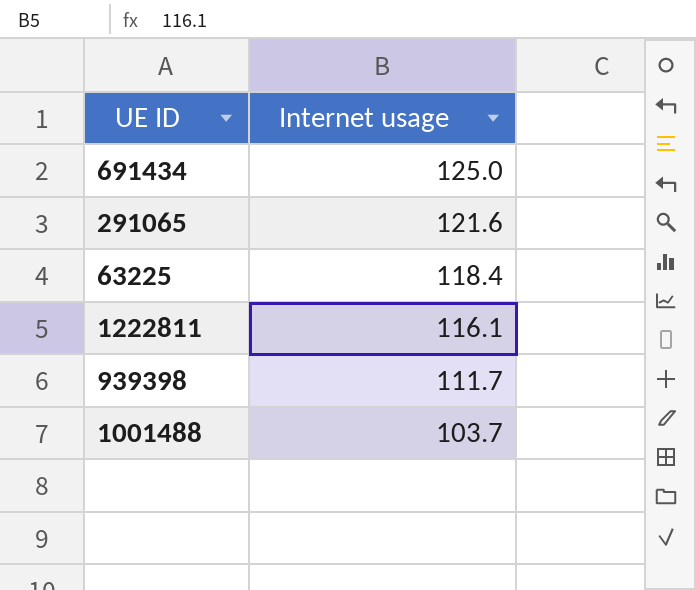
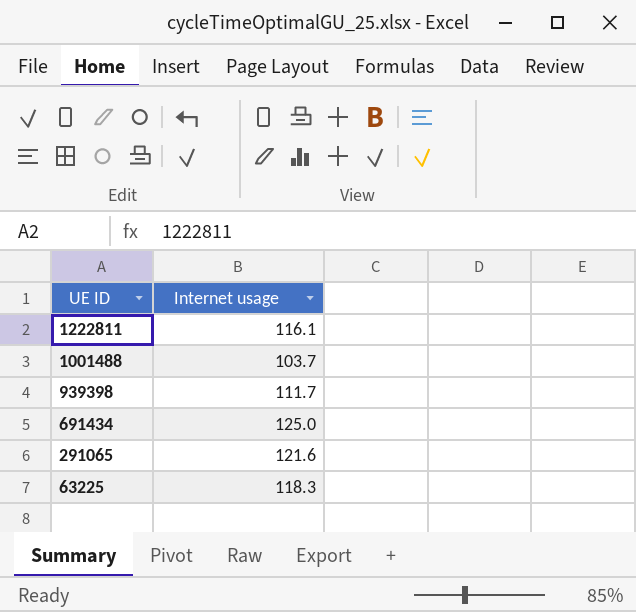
row order: Internet usage descending -> UE ID descending
63225 | Internet usage: 118.4 -> 118.3

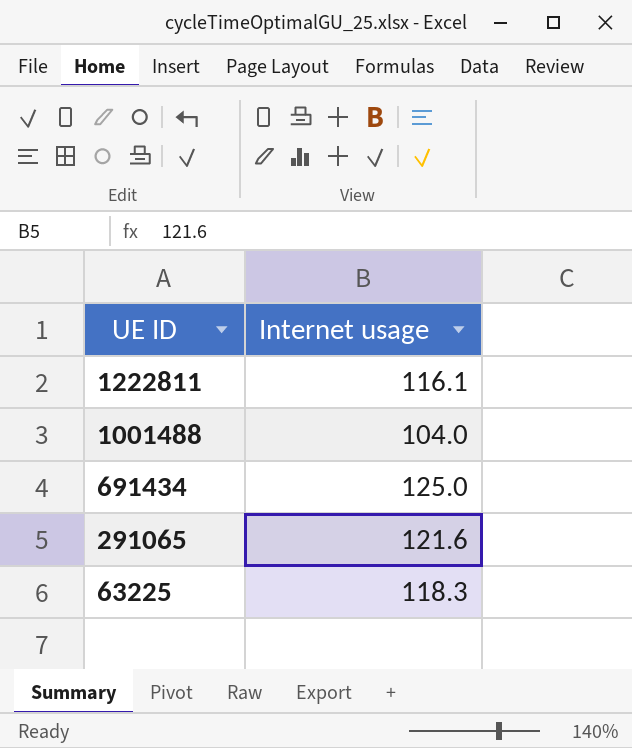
row 939398: 111.7 -> none
1001488 | Internet usage: 103.7 -> 104.0

